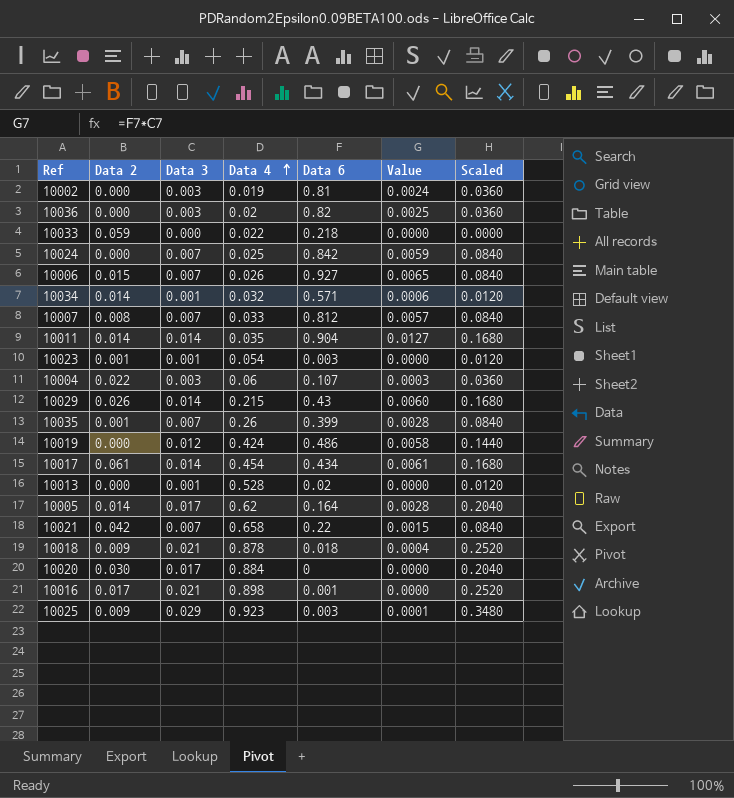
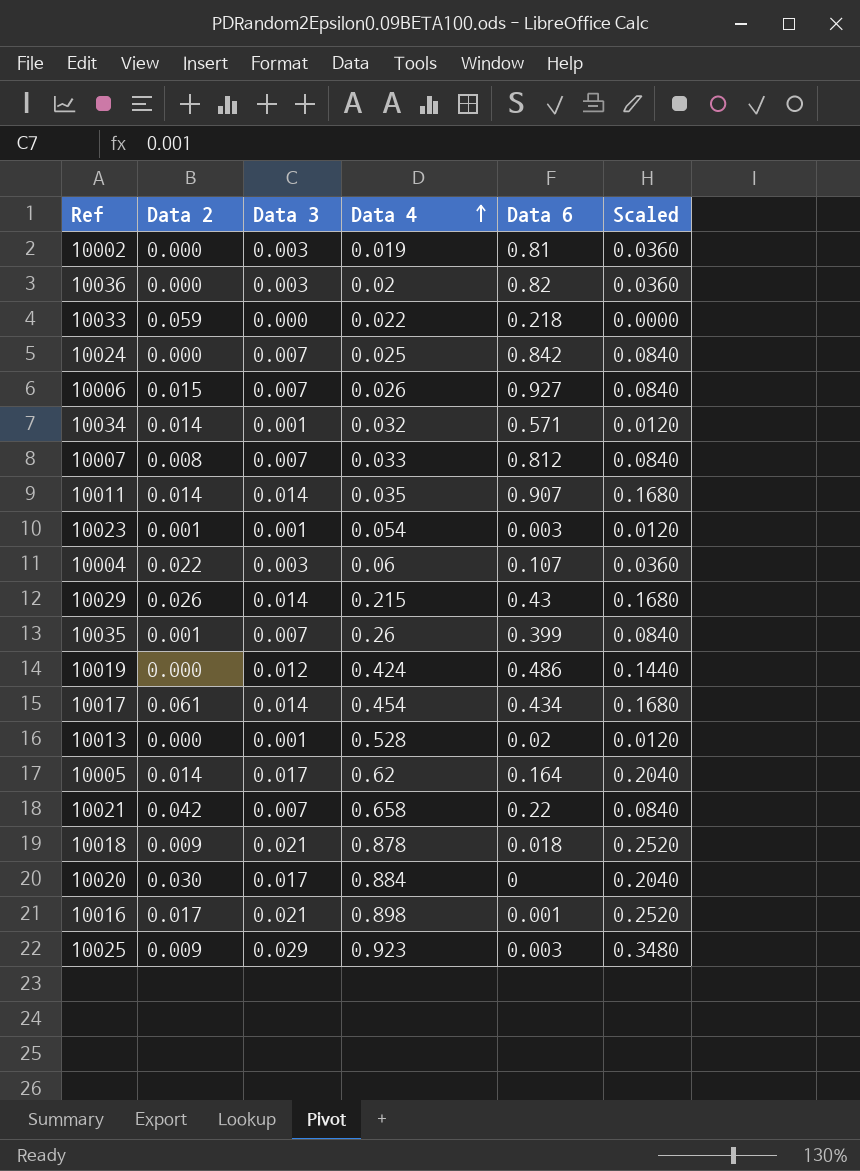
column Value | formula: [Data 3] * [Data 6] -> none
10011 | Data 6: 0.904 -> 0.907

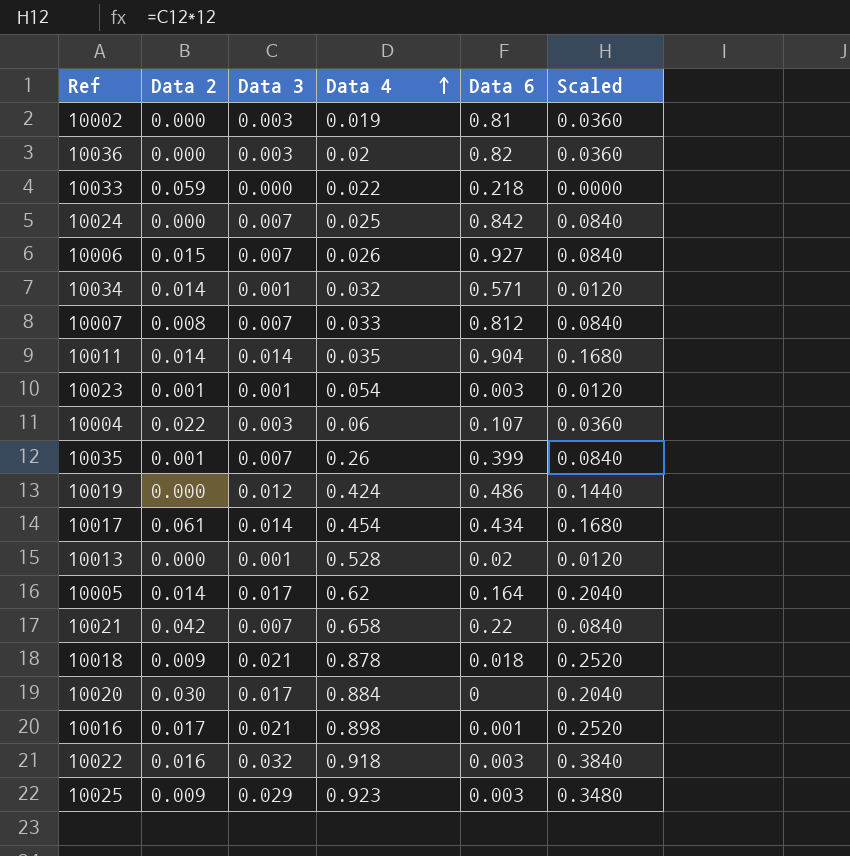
row 10029: 0.026 | 0.014 | 0.215 | 0.43 | 0.1680 -> none
10011 | Data 6: 0.907 -> 0.904
row 10022: none -> 0.016 | 0.032 | 0.918 | 0.003 | 0.3840

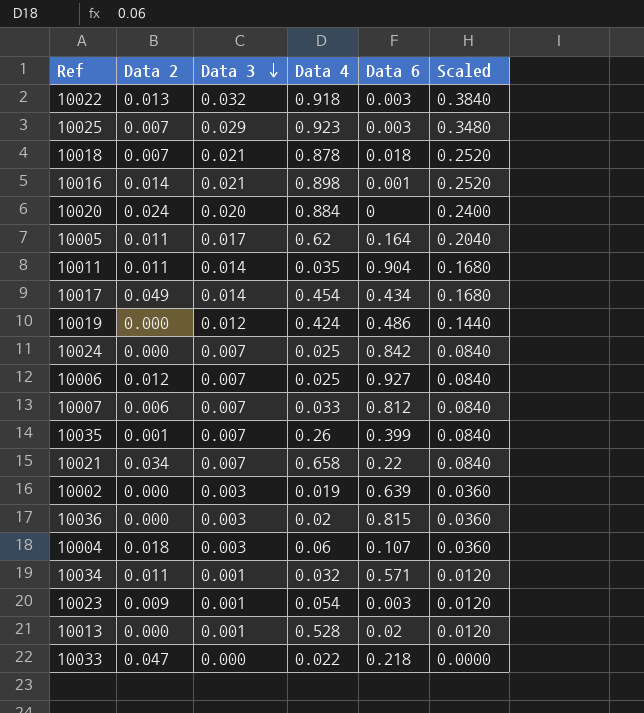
row order: Data 4 ascending -> Data 3 descending
10022 | Data 2: 0.016 -> 0.013
10025 | Data 2: 0.009 -> 0.007
10018 | Data 2: 0.009 -> 0.007
10016 | Data 2: 0.017 -> 0.014
10020 | Data 2: 0.030 -> 0.024
10020 | Data 3: 0.017 -> 0.020
10020 | Scaled: 0.2040 -> 0.2400
10005 | Data 2: 0.014 -> 0.011
10011 | Data 2: 0.014 -> 0.011
10017 | Data 2: 0.061 -> 0.049
10006 | Data 2: 0.015 -> 0.012
10006 | Data 4: 0.026 -> 0.025
10007 | Data 2: 0.008 -> 0.006
10021 | Data 2: 0.042 -> 0.034
10002 | Data 6: 0.81 -> 0.639
10036 | Data 6: 0.82 -> 0.815
10004 | Data 2: 0.022 -> 0.018
10034 | Data 2: 0.014 -> 0.011
10023 | Data 2: 0.001 -> 0.009
10033 | Data 2: 0.059 -> 0.047

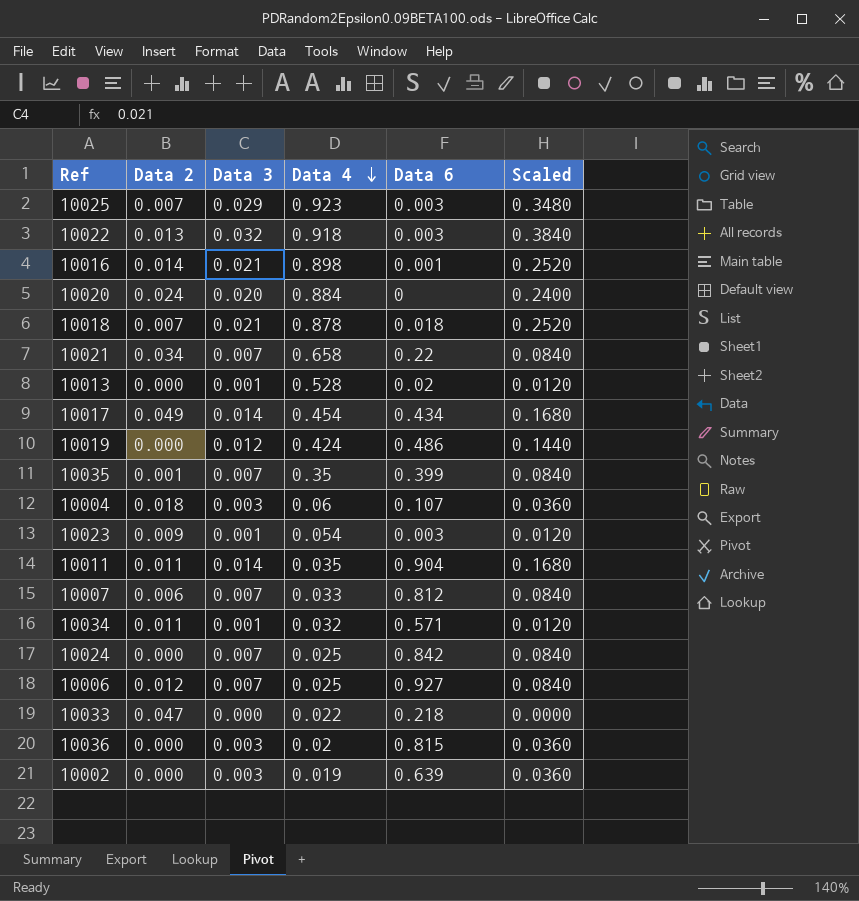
row order: Data 3 descending -> Data 4 descending
row 10005: 0.011 | 0.017 | 0.62 | 0.164 | 0.2040 -> none
10035 | Data 4: 0.26 -> 0.35

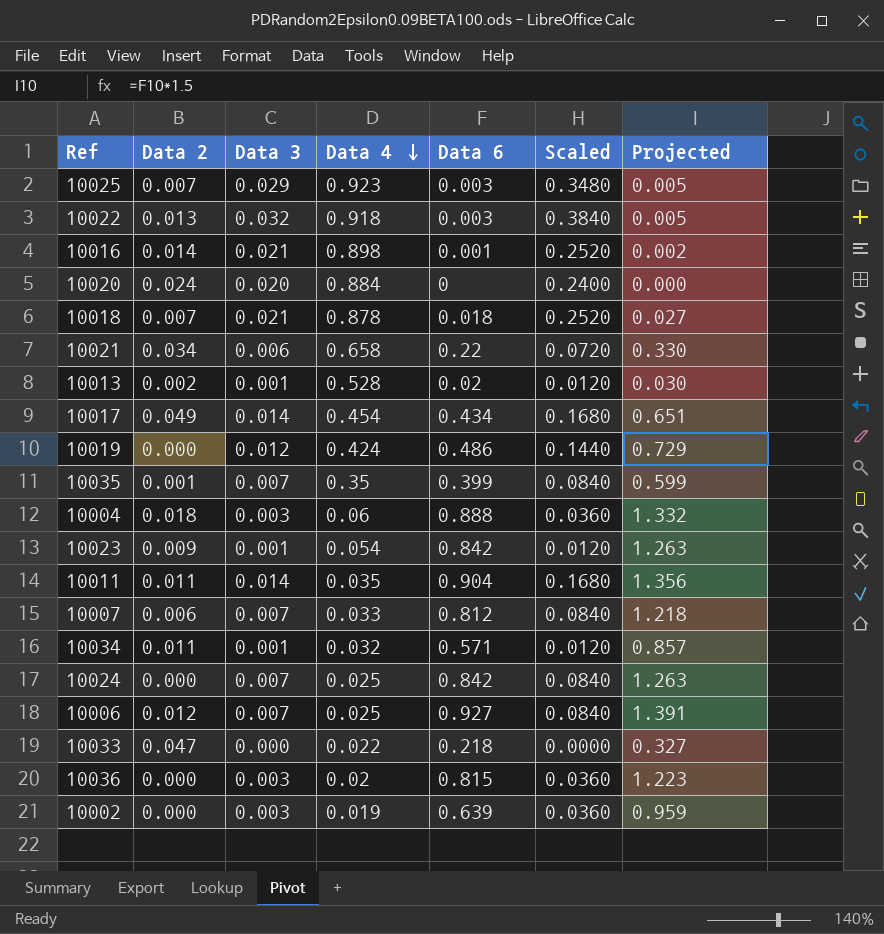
column Projected | formula: none -> [Data 6] * 1.5
10021 | Data 3: 0.007 -> 0.006
10021 | Scaled: 0.0840 -> 0.0720
10013 | Data 2: 0.000 -> 0.002
10004 | Data 6: 0.107 -> 0.888
10023 | Data 6: 0.003 -> 0.842

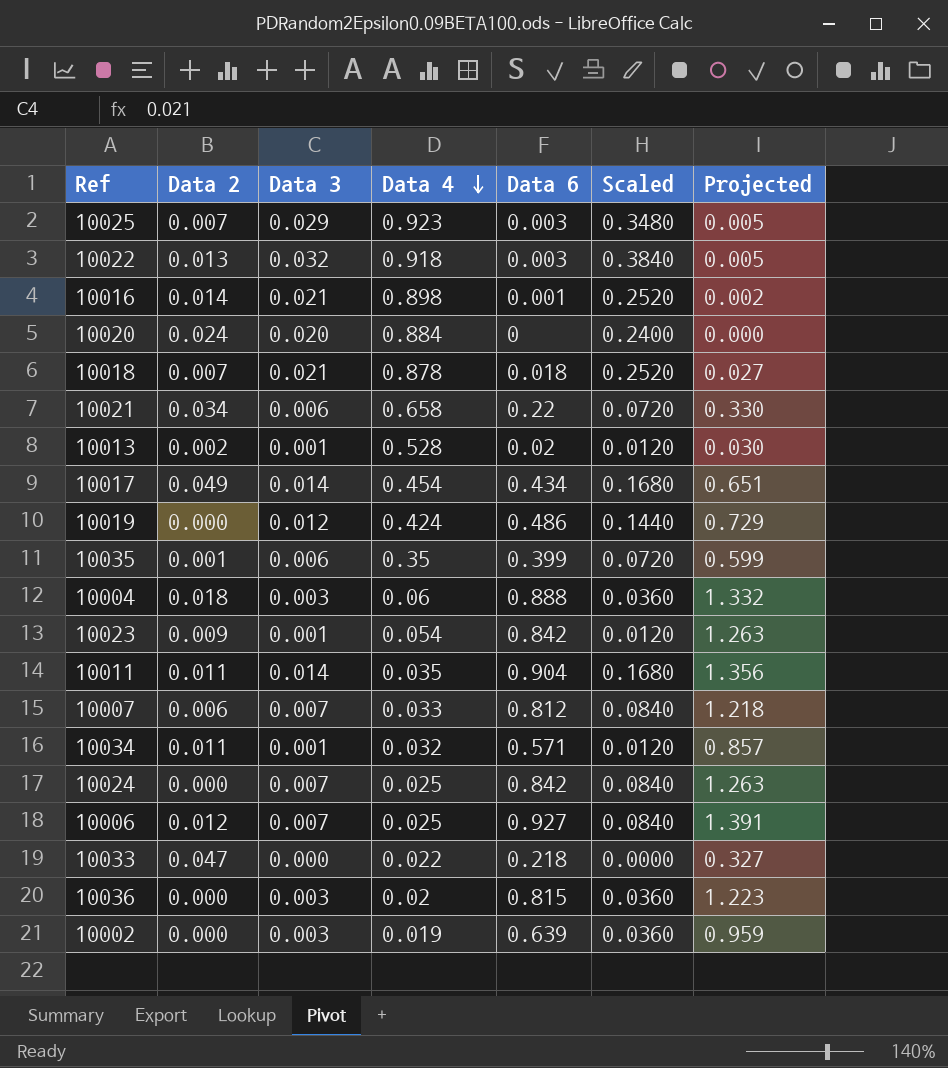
10035 | Data 3: 0.007 -> 0.006
10035 | Scaled: 0.0840 -> 0.0720

